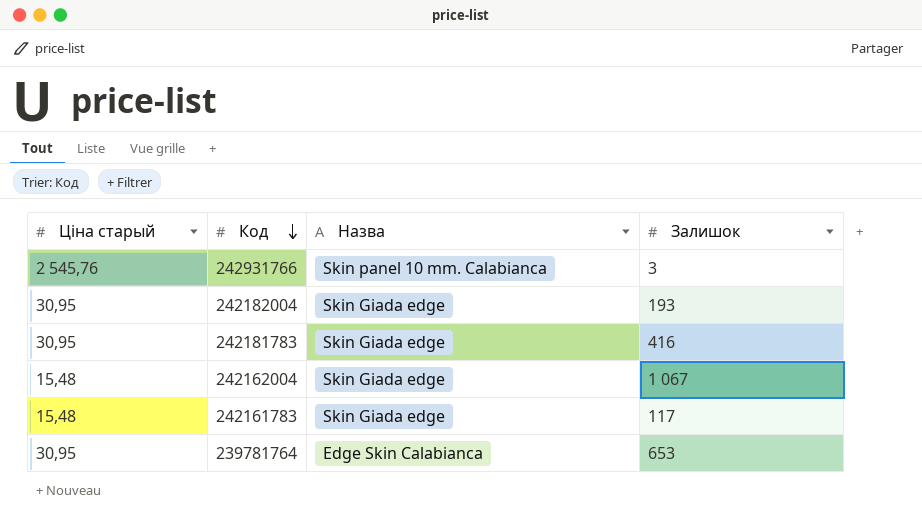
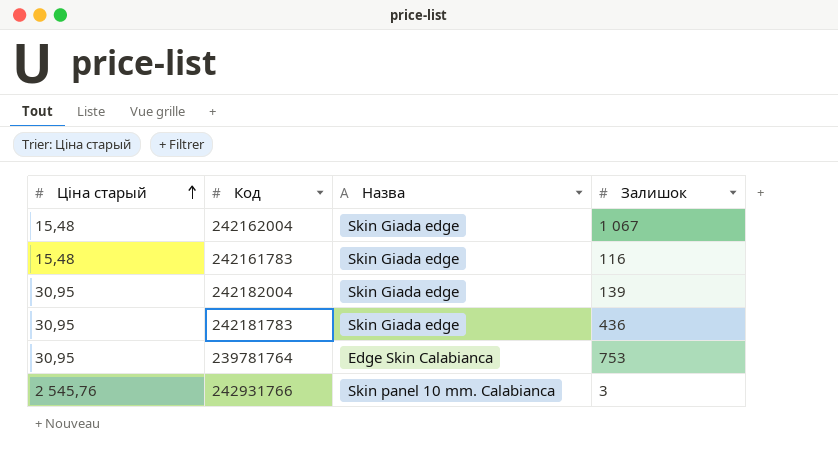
row order: Код descending -> Ціна старый ascending
242161783 | Залишок: 117 -> 116
242182004 | Залишок: 193 -> 139
242181783 | Залишок: 416 -> 436
239781764 | Залишок: 653 -> 753

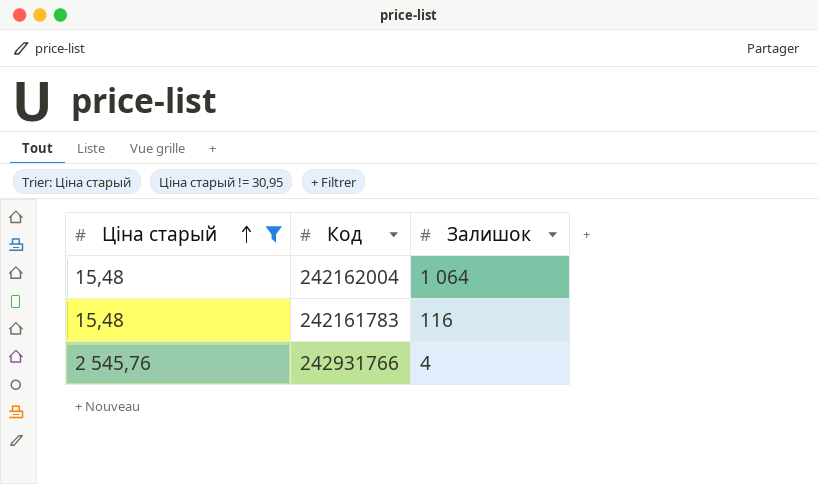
filter: none -> Ціна старый != 30,95
column Назва | position: 3 -> none
242162004 | Залишок: 1 067 -> 1 064
242931766 | Залишок: 3 -> 4

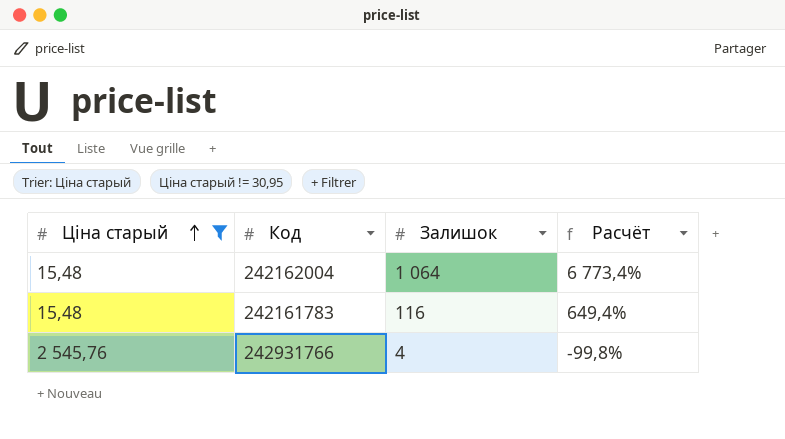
column Расчёт | formula: none -> ([Залишок] - [Ціна старый]) / [Ціна старый]

